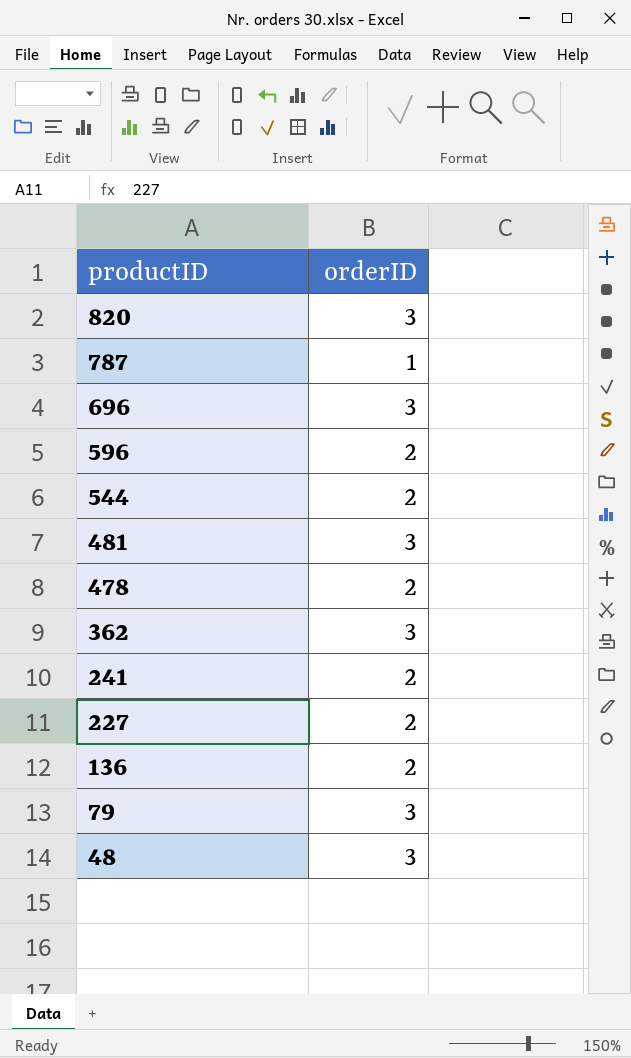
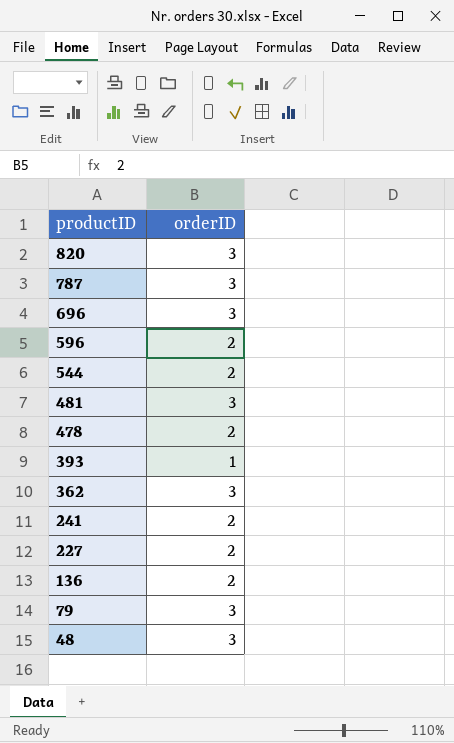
787 | orderID: 1 -> 3
row 393: none -> 1

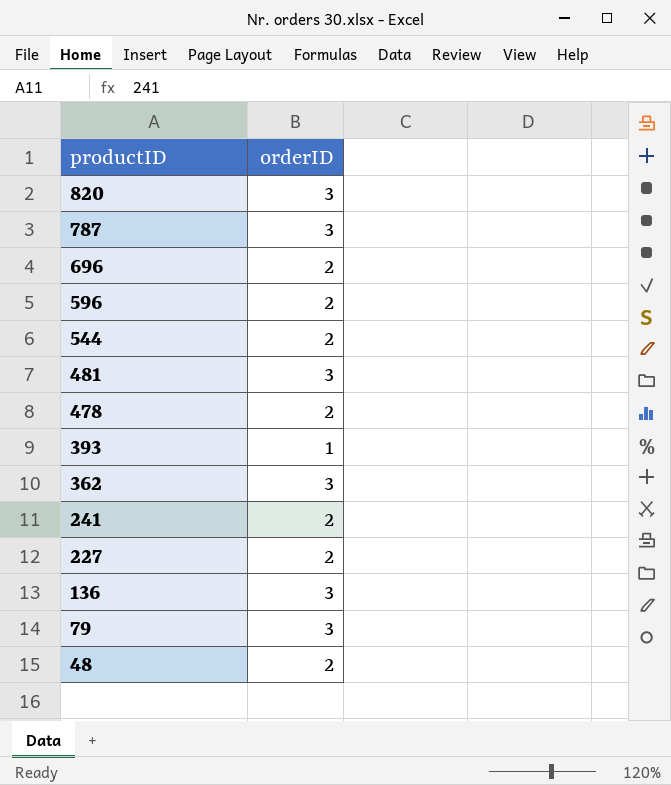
696 | orderID: 3 -> 2
136 | orderID: 2 -> 3
48 | orderID: 3 -> 2

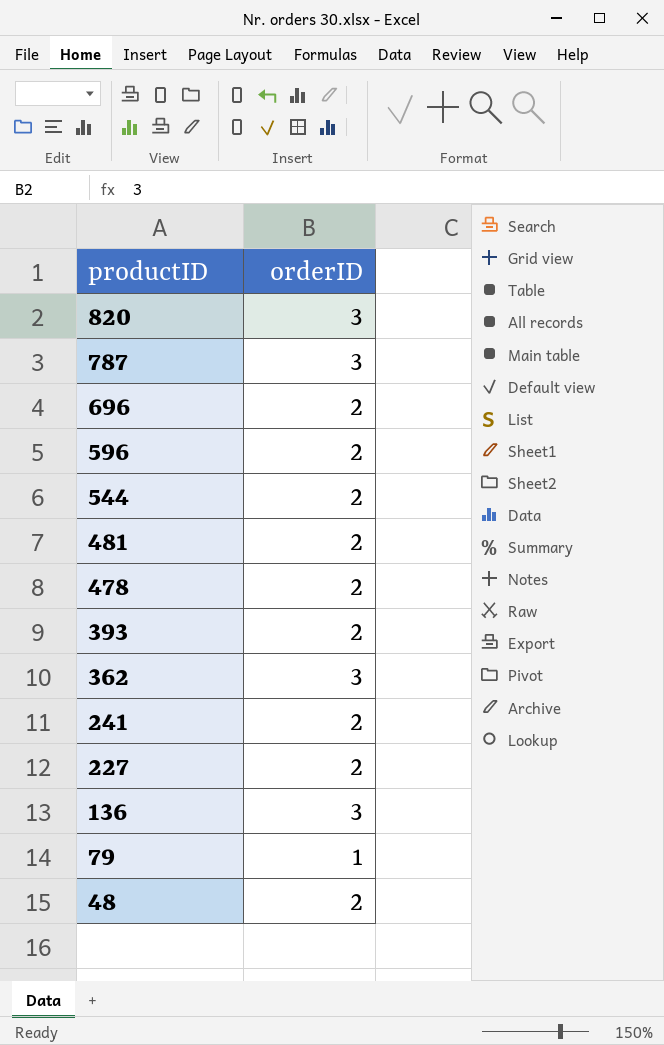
481 | orderID: 3 -> 2
393 | orderID: 1 -> 2
79 | orderID: 3 -> 1

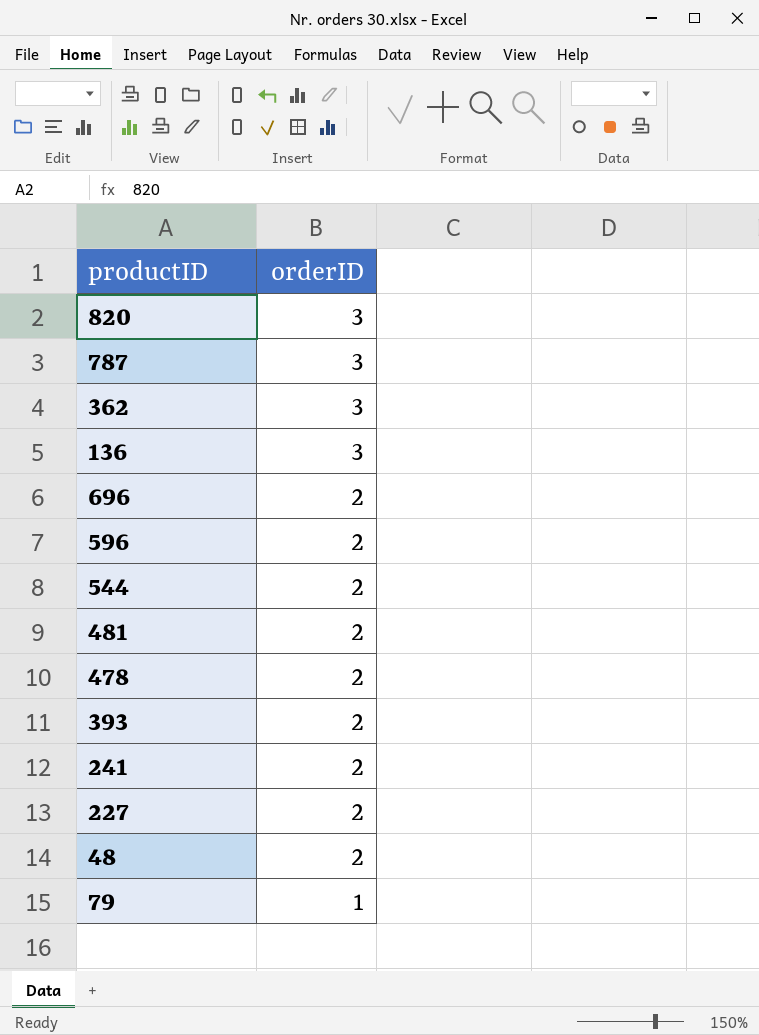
row order: productID descending -> orderID descending

